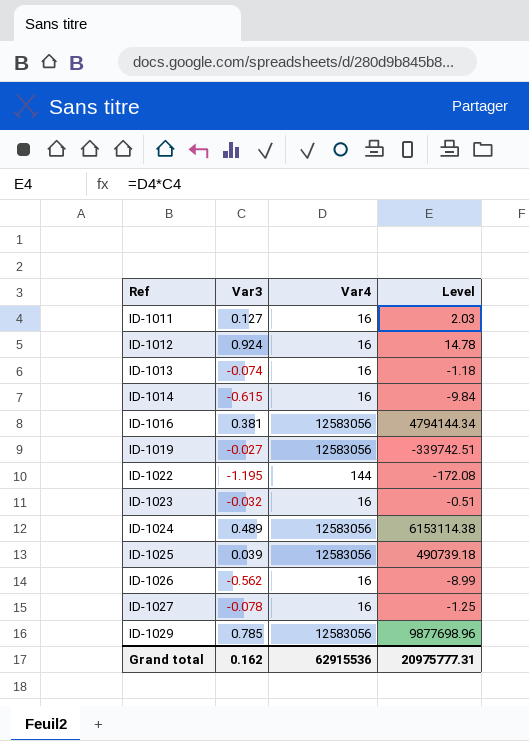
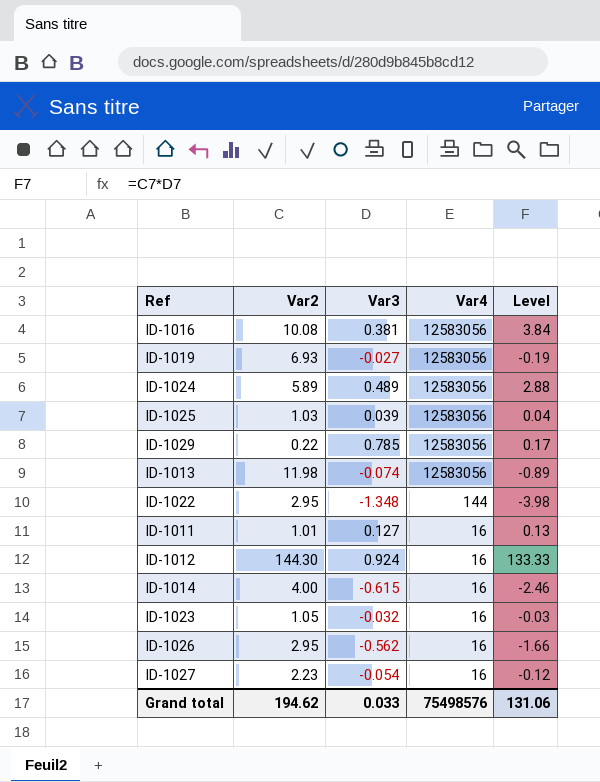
row order: Ref ascending -> Var4 descending
column Var2 | position: none -> 2
column Level | formula: [Var3] * [Var4] -> [Var2] * [Var3]
ID-1013 | Var4: 16 -> 12583056
ID-1022 | Var3: -1.195 -> -1.348
ID-1027 | Var3: -0.078 -> -0.054
Grand total | Var3: 0.162 -> 0.033
Grand total | Var4: 62915536 -> 75498576
Grand total | Level: 20975777.31 -> 131.06

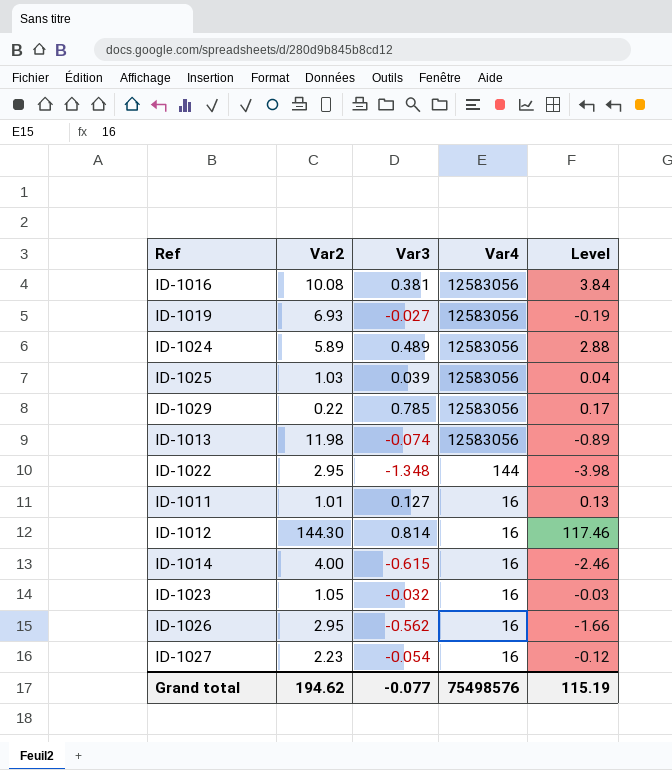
ID-1012 | Var3: 0.924 -> 0.814
ID-1012 | Level: 133.33 -> 117.46
Grand total | Var3: 0.033 -> -0.077
Grand total | Level: 131.06 -> 115.19

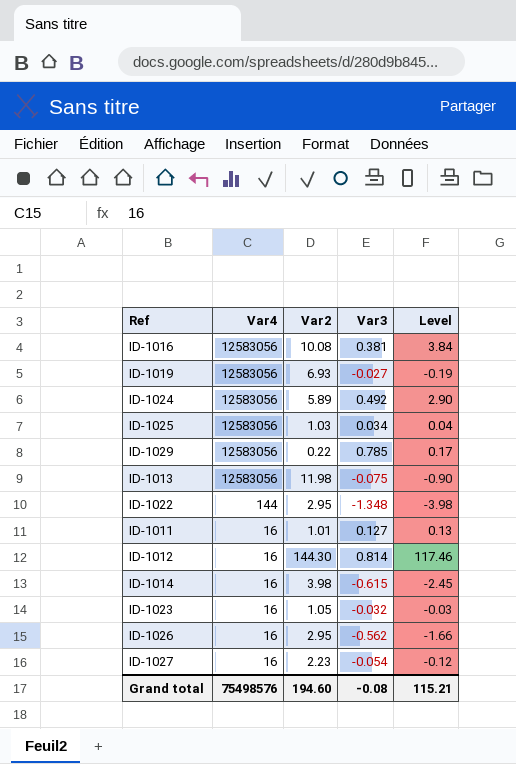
column Var4 | position: 4 -> 2
ID-1024 | Var3: 0.489 -> 0.492
ID-1024 | Level: 2.88 -> 2.90
ID-1025 | Var3: 0.039 -> 0.034
ID-1013 | Var3: -0.074 -> -0.075
ID-1013 | Level: -0.89 -> -0.90
ID-1014 | Var2: 4.00 -> 3.98
ID-1014 | Level: -2.46 -> -2.45
Grand total | Var2: 194.62 -> 194.60
Grand total | Var3: -0.077 -> -0.08
Grand total | Level: 115.19 -> 115.21

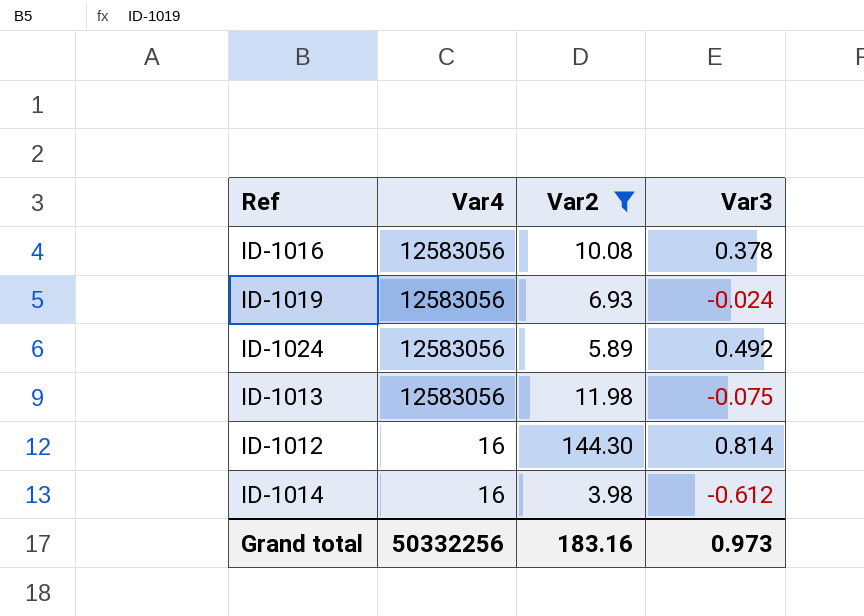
filter: none -> Var2 >= 3.98
column Level | formula: [Var2] * [Var3] -> none
ID-1016 | Var3: 0.381 -> 0.378
ID-1019 | Var3: -0.027 -> -0.024
ID-1014 | Var3: -0.615 -> -0.612
Grand total | Var4: 75498576 -> 50332256
Grand total | Var2: 194.60 -> 183.16
Grand total | Var3: -0.08 -> 0.973

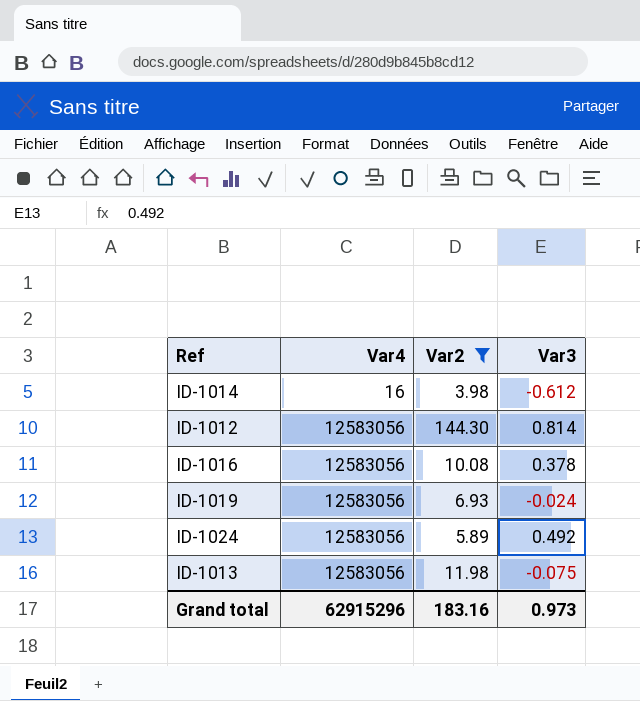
row order: Var4 descending -> Var4 ascending
ID-1012 | Var4: 16 -> 12583056
Grand total | Var4: 50332256 -> 62915296

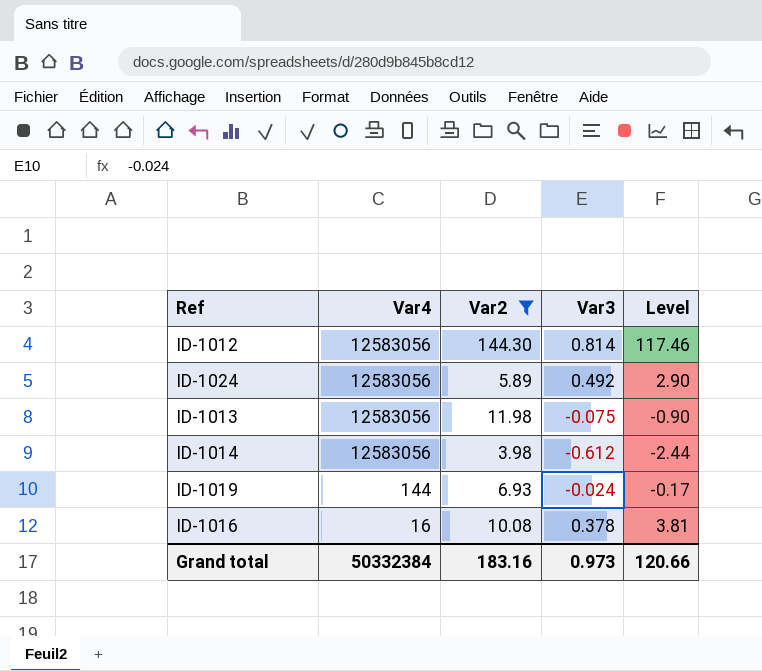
row order: Var4 ascending -> Var4 descending
column Level | formula: none -> [Var2] * [Var3]
ID-1014 | Var4: 16 -> 12583056
ID-1019 | Var4: 12583056 -> 144
ID-1016 | Var4: 12583056 -> 16
Grand total | Var4: 62915296 -> 50332384

